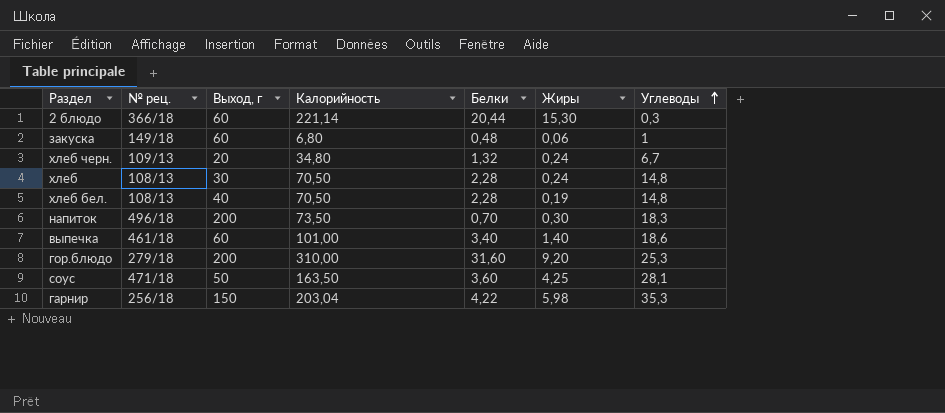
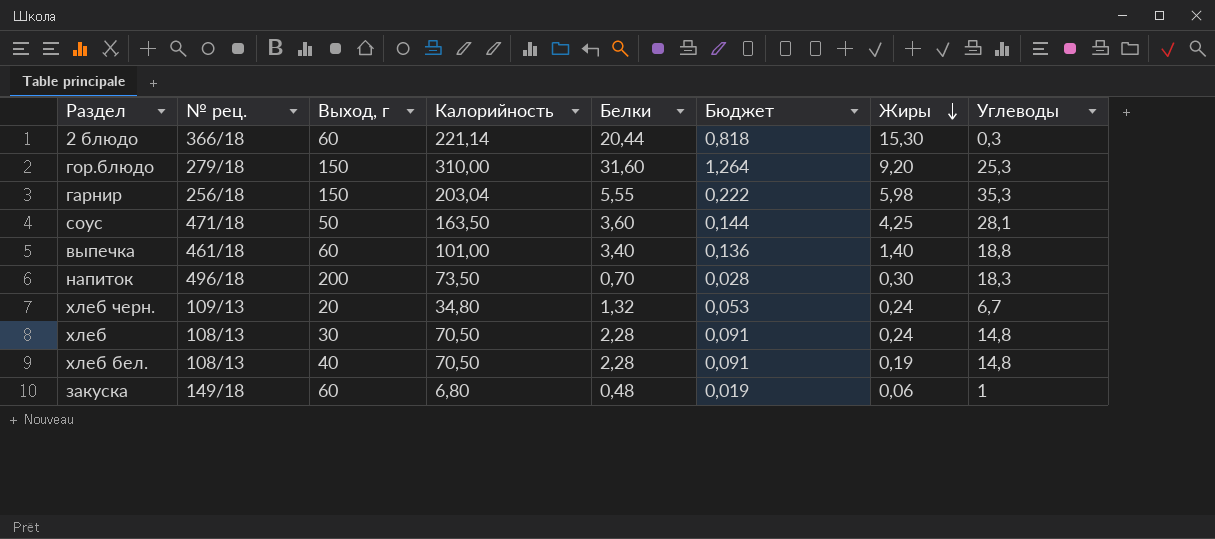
row order: Углеводы ascending -> Жиры descending
column Бюджет | formula: none -> [Белки] * 0,04
гор.блюдо | Выход, г: 200 -> 150
гарнир | Белки: 4,22 -> 5,55
выпечка | Углеводы: 18,6 -> 18,8

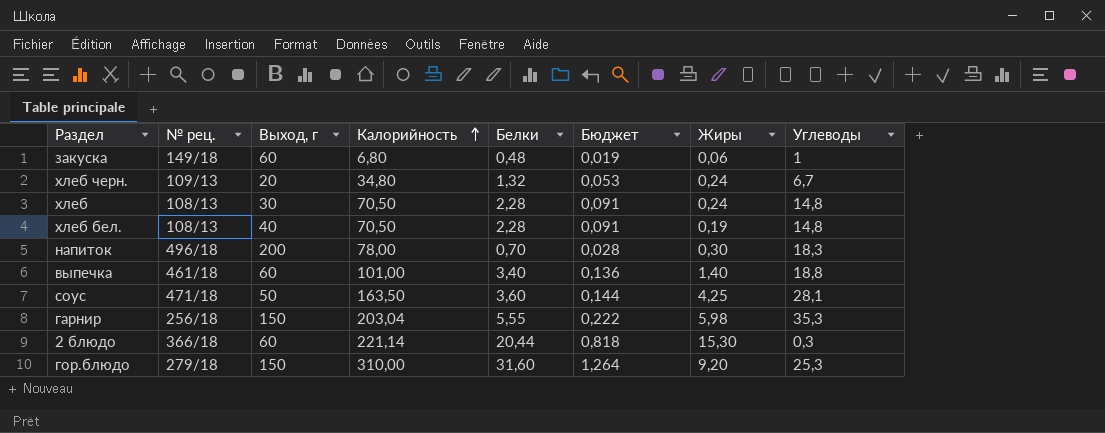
row order: Жиры descending -> Калорийность ascending
напиток | Калорийность: 73,50 -> 78,00

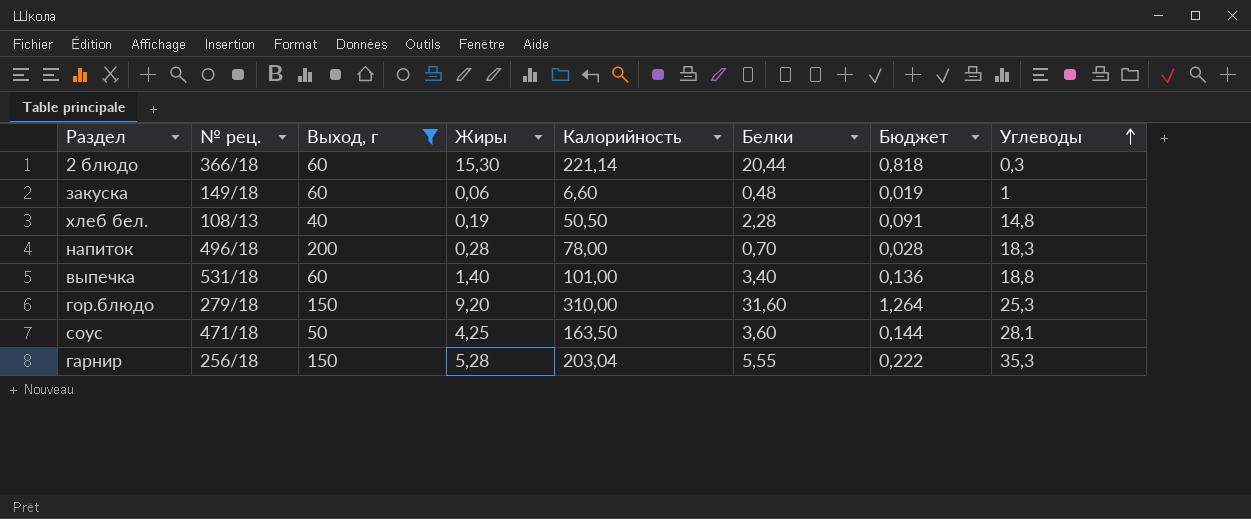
filter: none -> Выход, г >= 40
row order: Калорийность ascending -> Углеводы ascending
column Жиры | position: 7 -> 4
закуска | Калорийность: 6,80 -> 6,60
хлеб бел. | Калорийность: 70,50 -> 50,50
напиток | Жиры: 0,30 -> 0,28
выпечка | № рец.: 461/18 -> 531/18
гарнир | Жиры: 5,98 -> 5,28

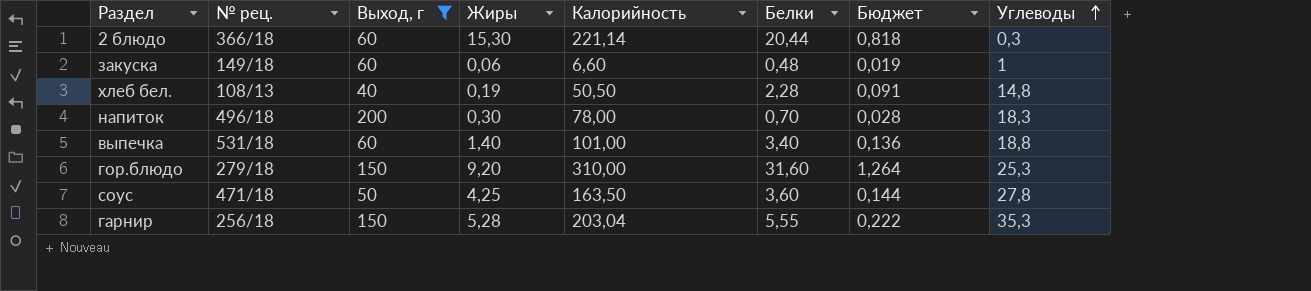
напиток | Жиры: 0,28 -> 0,30
соус | Углеводы: 28,1 -> 27,8

